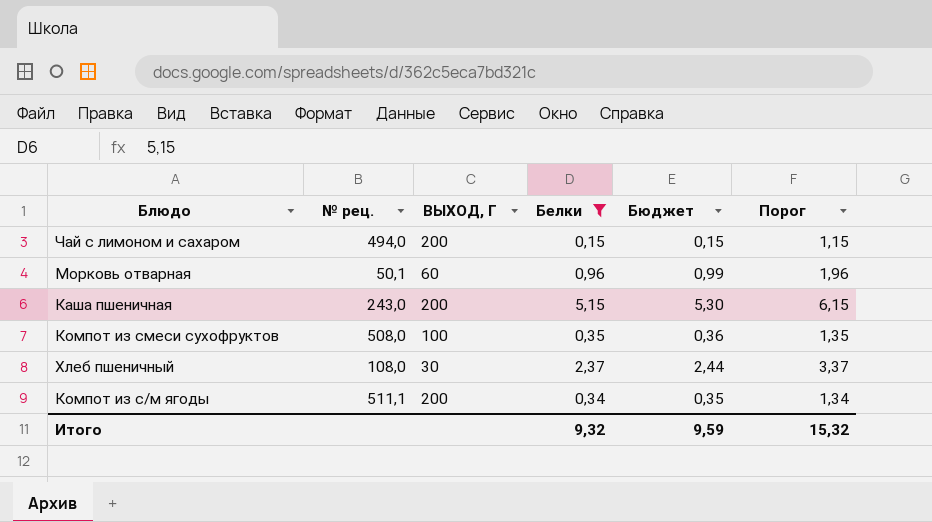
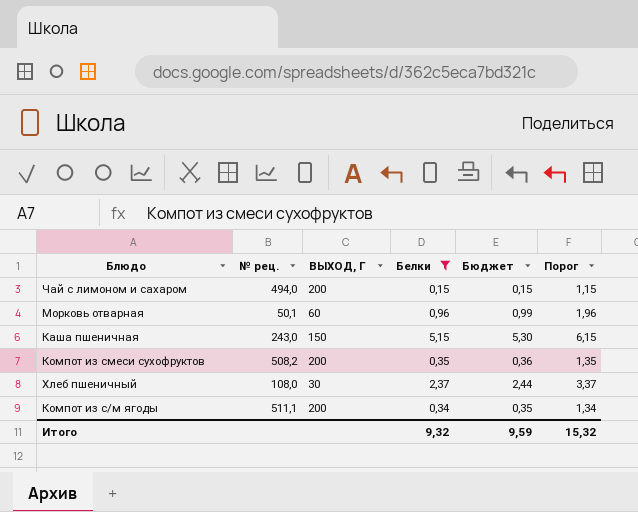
Каша пшеничная | ВЫХОД, Г: 200 -> 150
Компот из смеси сухофруктов | № рец.: 508,0 -> 508,2
Компот из смеси сухофруктов | ВЫХОД, Г: 100 -> 200

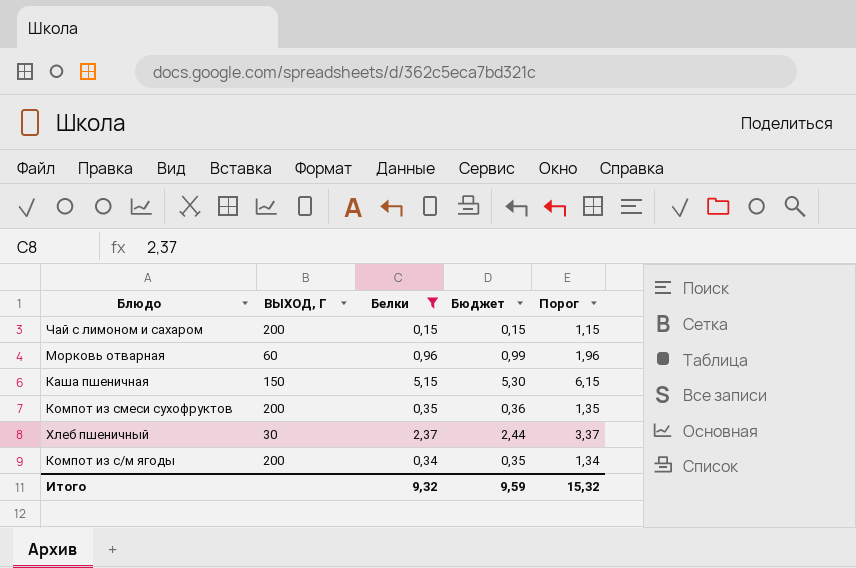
column № рец. | position: 2 -> none

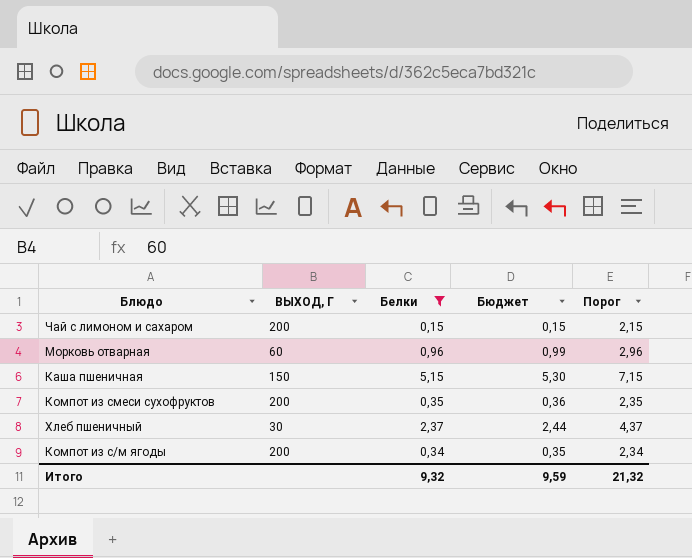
column Порог | formula: [Белки] + 1 -> [Белки] + 2
Итого | Порог: 15,32 -> 21,32

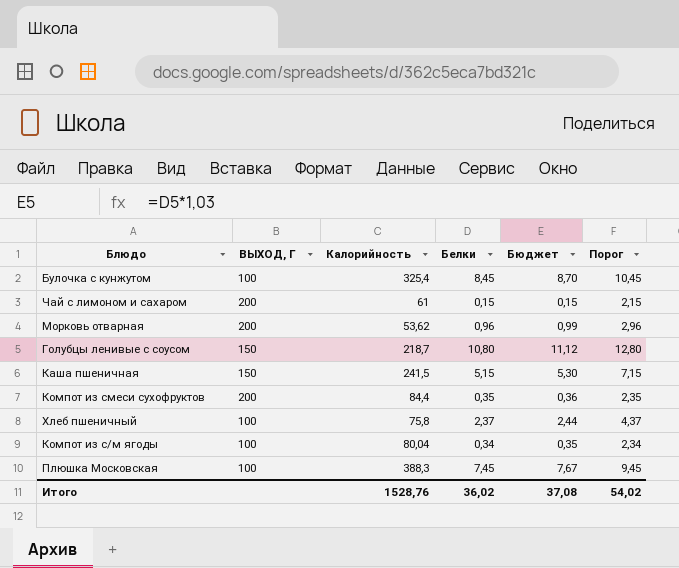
filter: Белки <= 5,15 -> none
column Калорийность | position: none -> 3
Морковь отварная | ВЫХОД, Г: 60 -> 200
Хлеб пшеничный | ВЫХОД, Г: 30 -> 100
Компот из с/м ягоды | ВЫХОД, Г: 200 -> 100
Итого | Белки: 9,32 -> 36,02
Итого | Бюджет: 9,59 -> 37,08
Итого | Порог: 21,32 -> 54,02

